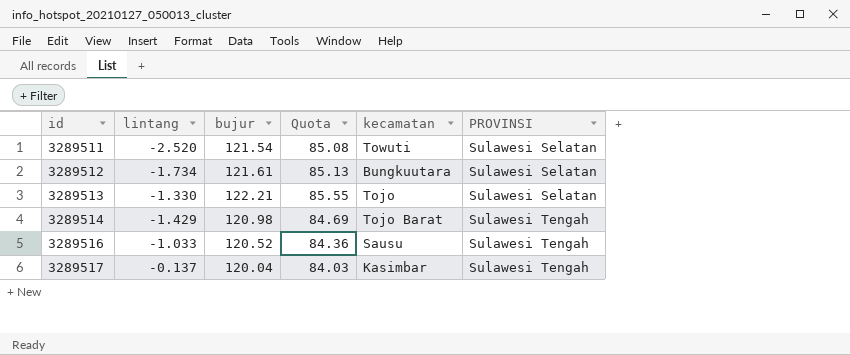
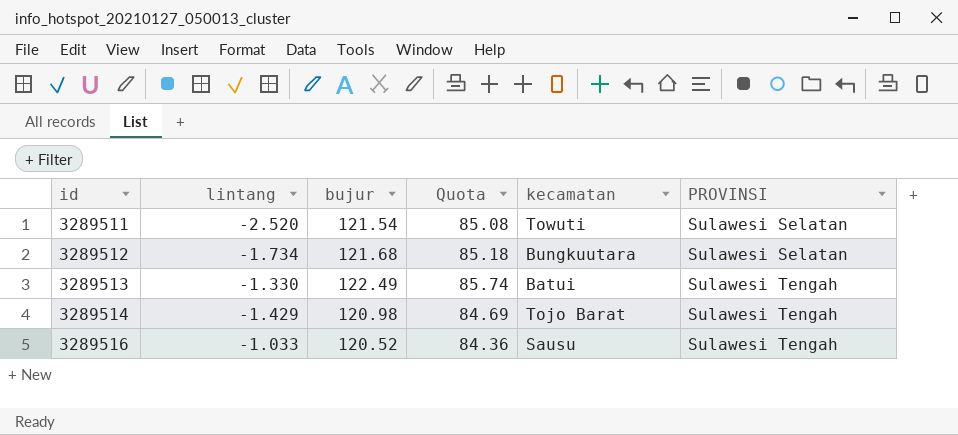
row 3289517: -0.137 | 120.04 | 84.03 | Kasimbar | Sulawesi Tengah -> none
3289512 | bujur: 121.61 -> 121.68
3289512 | Quota: 85.13 -> 85.18
3289513 | bujur: 122.21 -> 122.49
3289513 | Quota: 85.55 -> 85.74
3289513 | kecamatan: Tojo -> Batui
3289513 | PROVINSI: Sulawesi Selatan -> Sulawesi Tengah

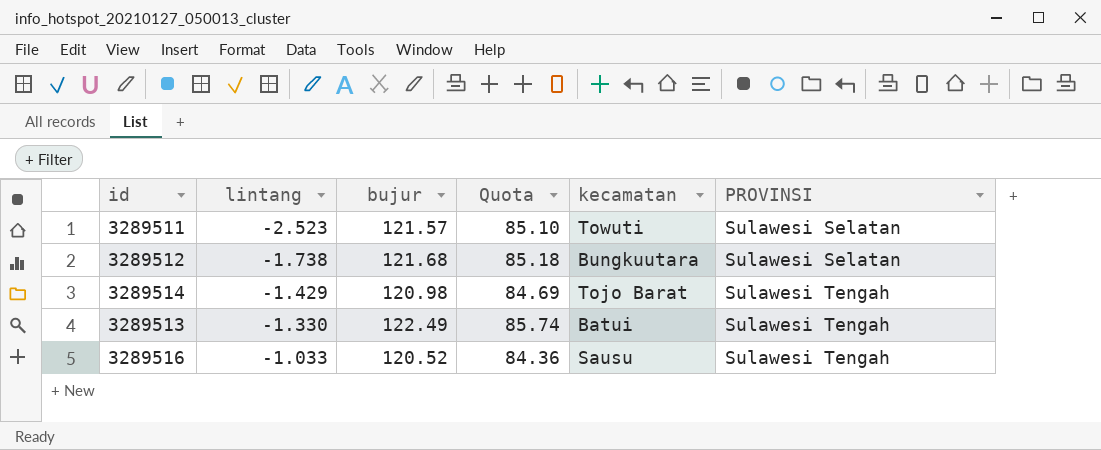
row order: id ascending -> lintang ascending
3289511 | lintang: -2.520 -> -2.523
3289511 | bujur: 121.54 -> 121.57
3289511 | Quota: 85.08 -> 85.10
3289512 | lintang: -1.734 -> -1.738

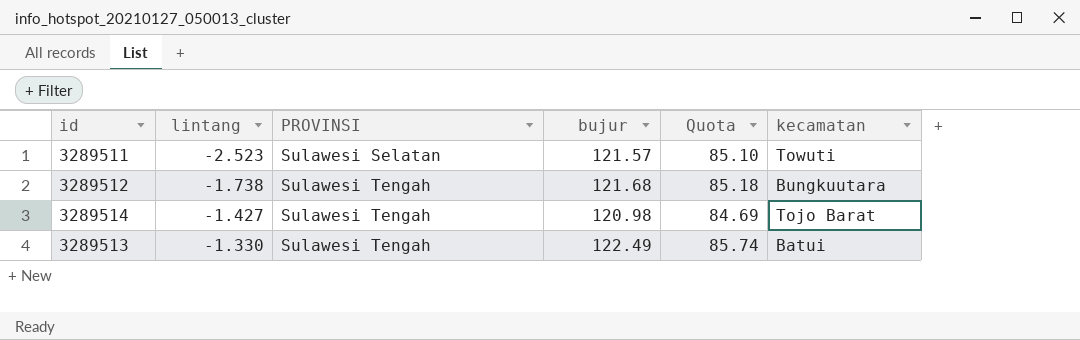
column PROVINSI | position: 6 -> 3
row 3289516: -1.033 | 120.52 | 84.36 | Sausu | Sulawesi Tengah -> none
3289512 | PROVINSI: Sulawesi Selatan -> Sulawesi Tengah
3289514 | lintang: -1.429 -> -1.427

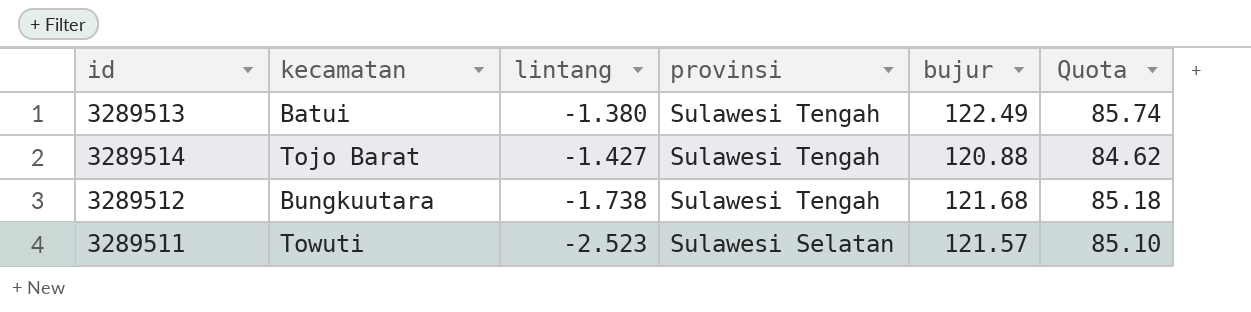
row order: lintang ascending -> lintang descending
column kecamatan | position: 6 -> 2
column name: PROVINSI -> provinsi
3289513 | lintang: -1.330 -> -1.380
3289514 | bujur: 120.98 -> 120.88
3289514 | Quota: 84.69 -> 84.62

